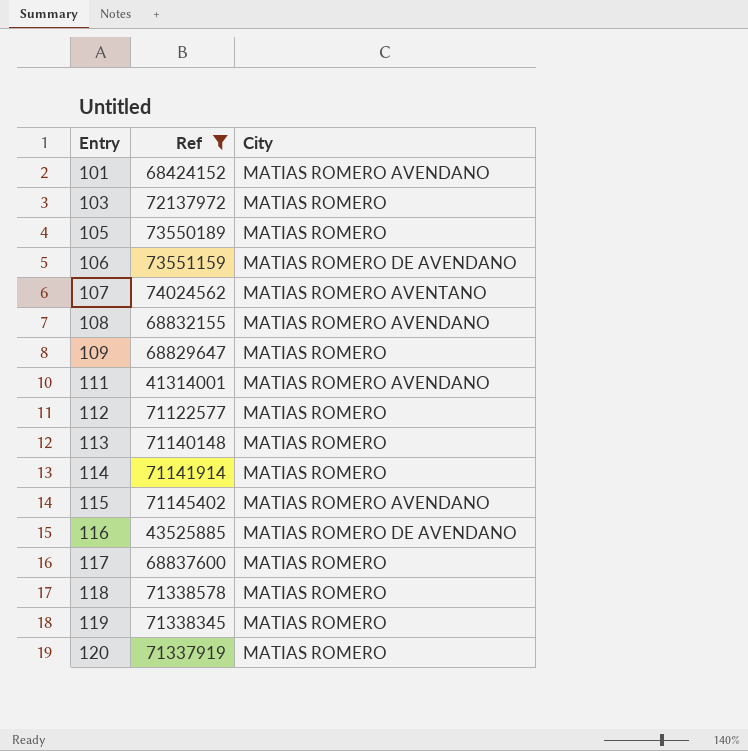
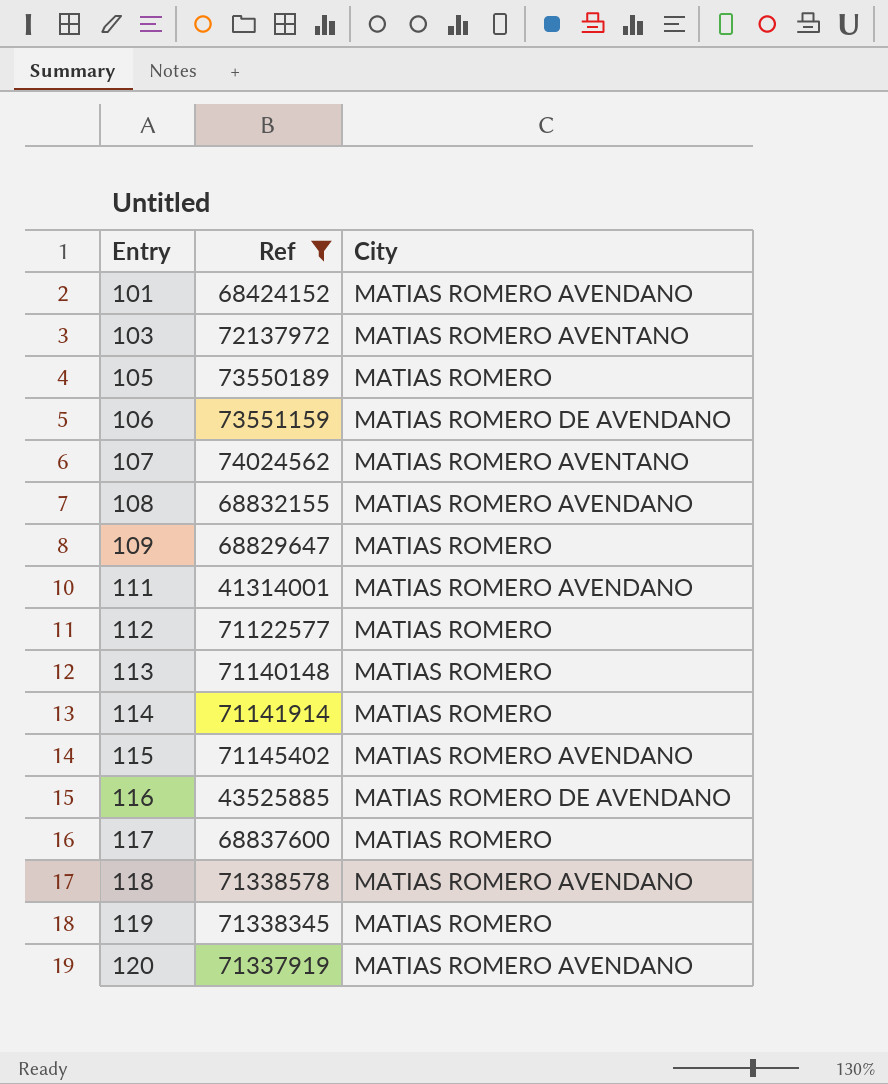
103 | City: MATIAS ROMERO -> MATIAS ROMERO AVENTANO
118 | City: MATIAS ROMERO -> MATIAS ROMERO AVENDANO
120 | City: MATIAS ROMERO -> MATIAS ROMERO AVENDANO

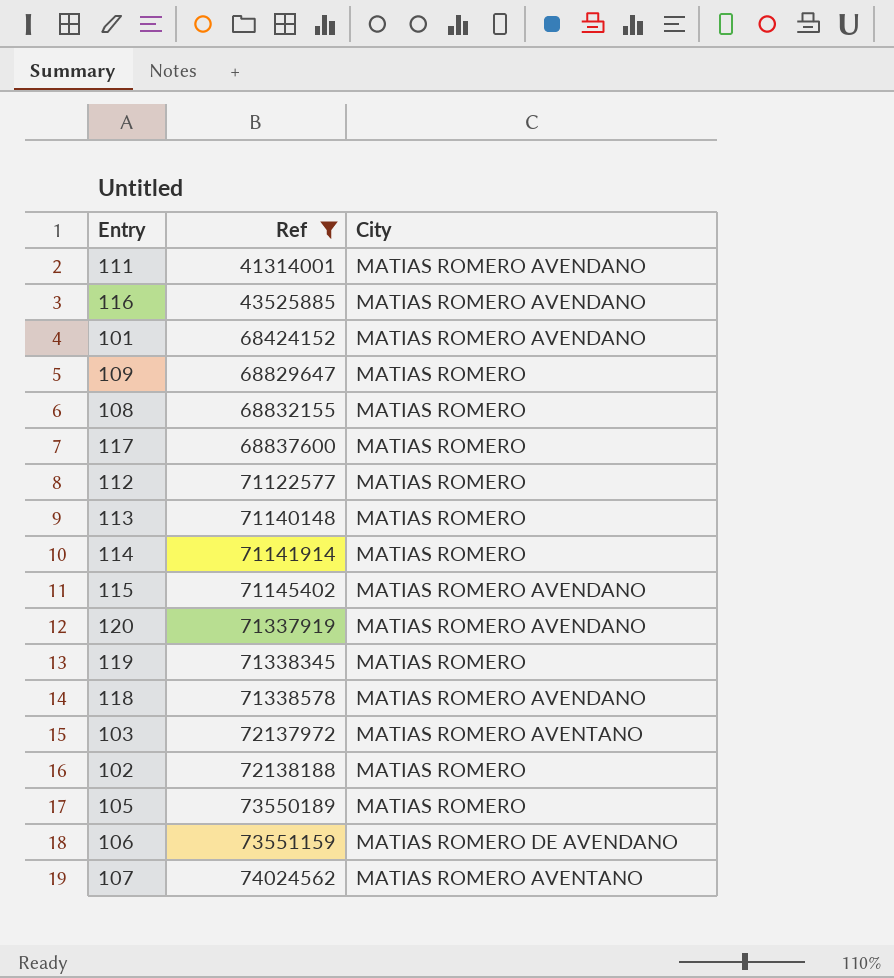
row order: Entry ascending -> Ref ascending
116 | City: MATIAS ROMERO DE AVENDANO -> MATIAS ROMERO AVENDANO
108 | City: MATIAS ROMERO AVENDANO -> MATIAS ROMERO
row 102: none -> 72138188 | MATIAS ROMERO

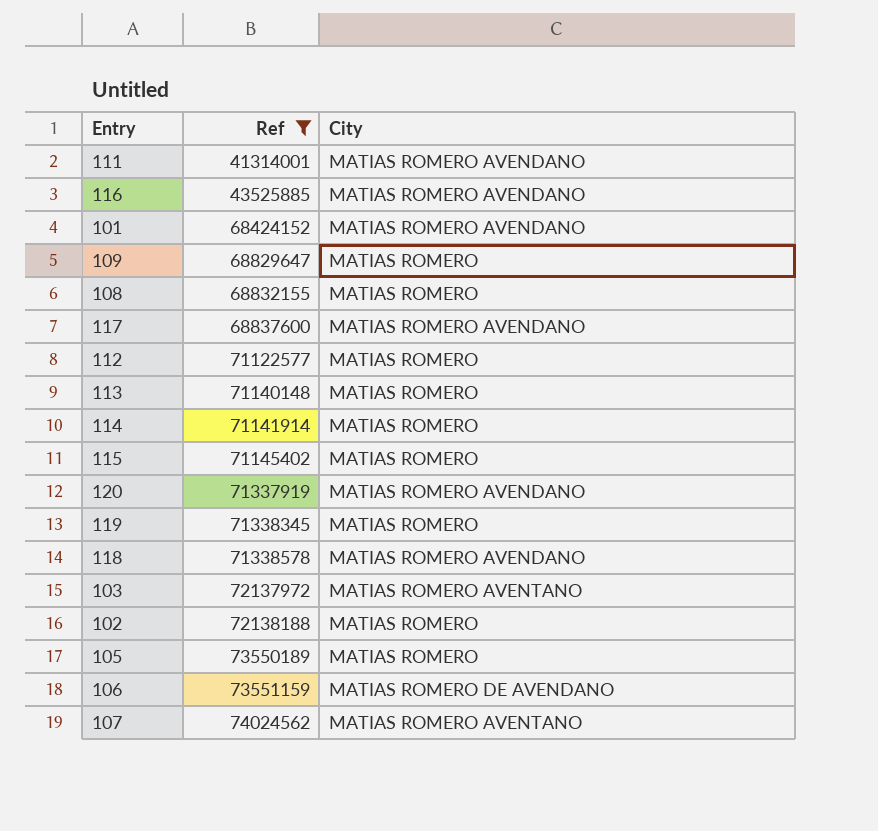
117 | City: MATIAS ROMERO -> MATIAS ROMERO AVENDANO
115 | City: MATIAS ROMERO AVENDANO -> MATIAS ROMERO

